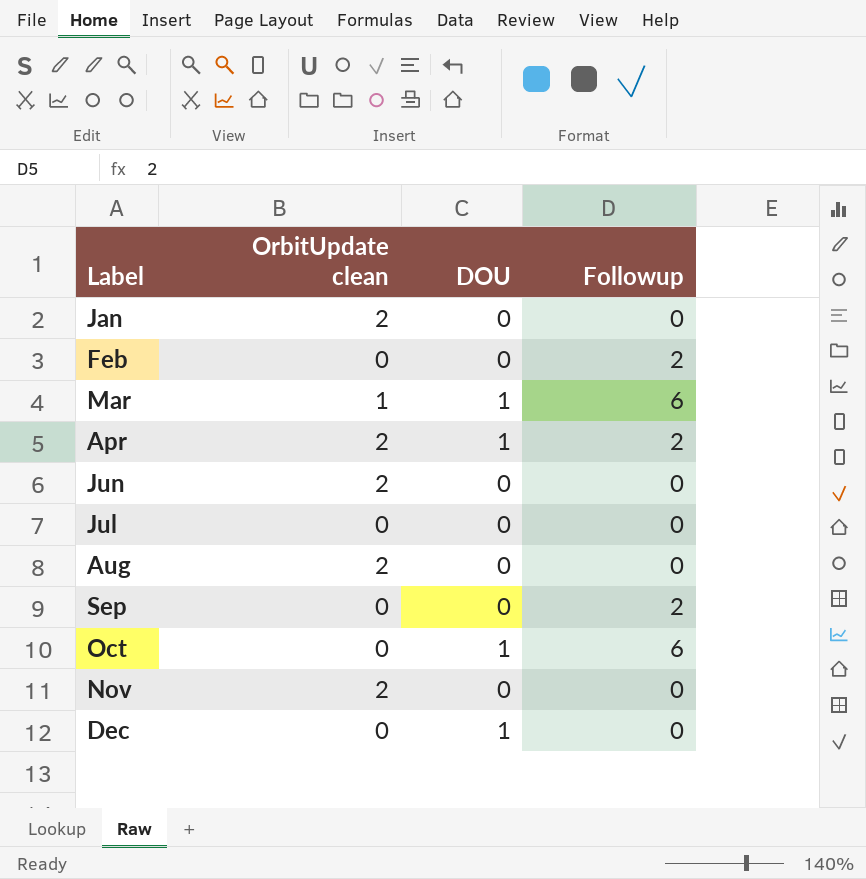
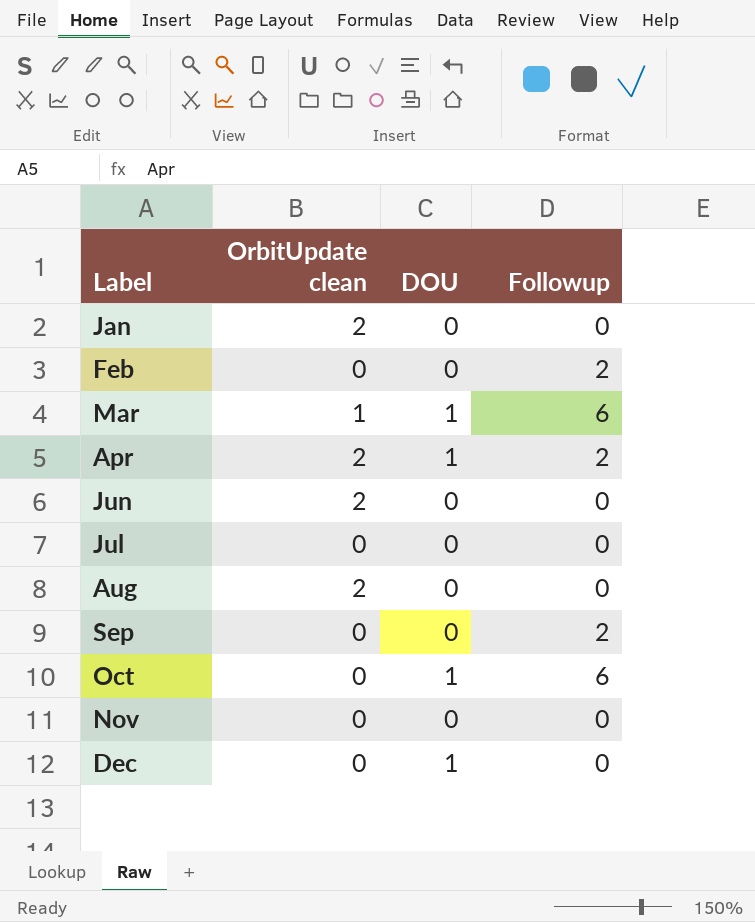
Nov | OrbitUpdate clean: 2 -> 0

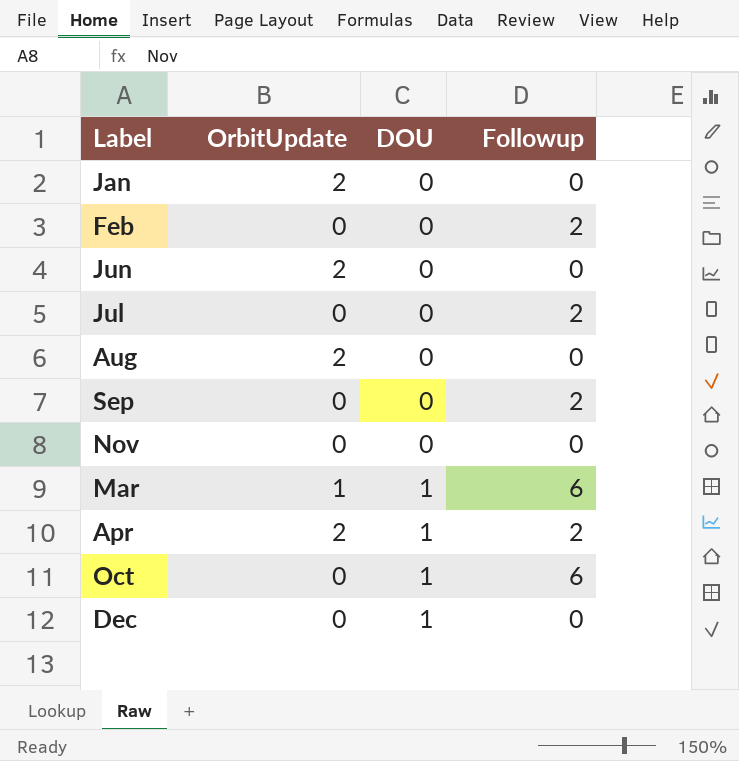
row order: Label ascending -> DOU ascending
column name: OrbitUpdate clean -> OrbitUpdate
Jul | Followup: 0 -> 2

